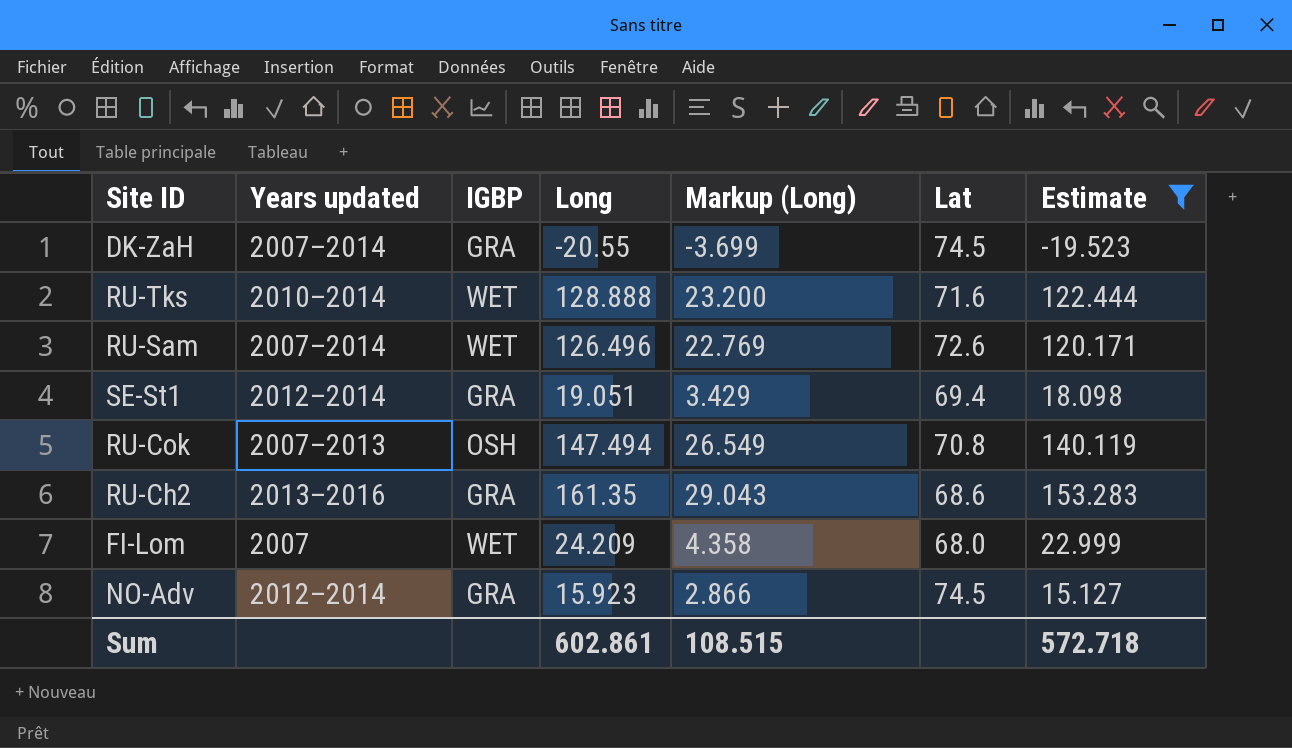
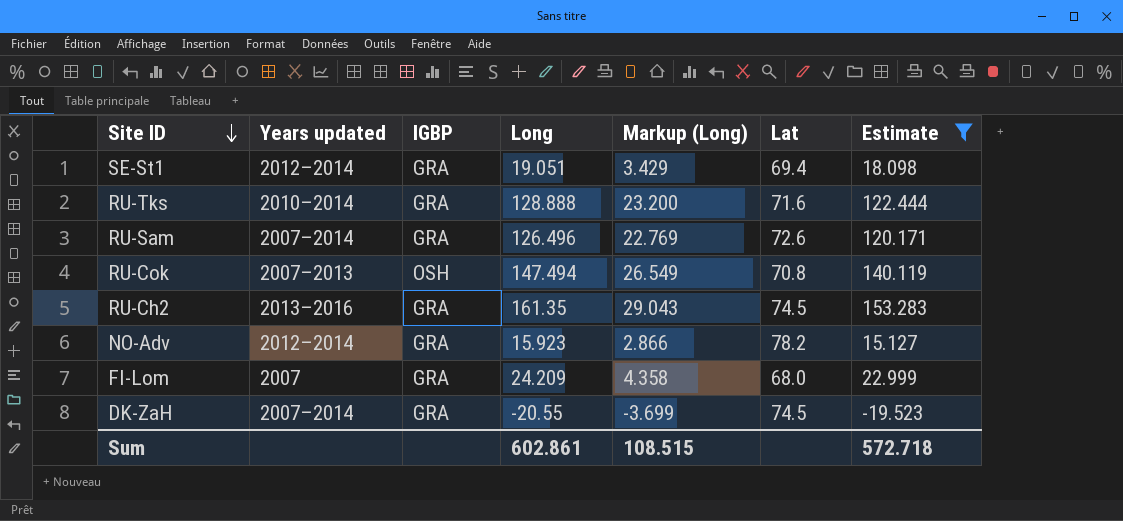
row order: none -> Site ID descending
RU-Tks | IGBP: WET -> GRA
RU-Sam | IGBP: WET -> GRA
RU-Ch2 | Lat: 68.6 -> 74.5
NO-Adv | Lat: 74.5 -> 78.2
FI-Lom | IGBP: WET -> GRA

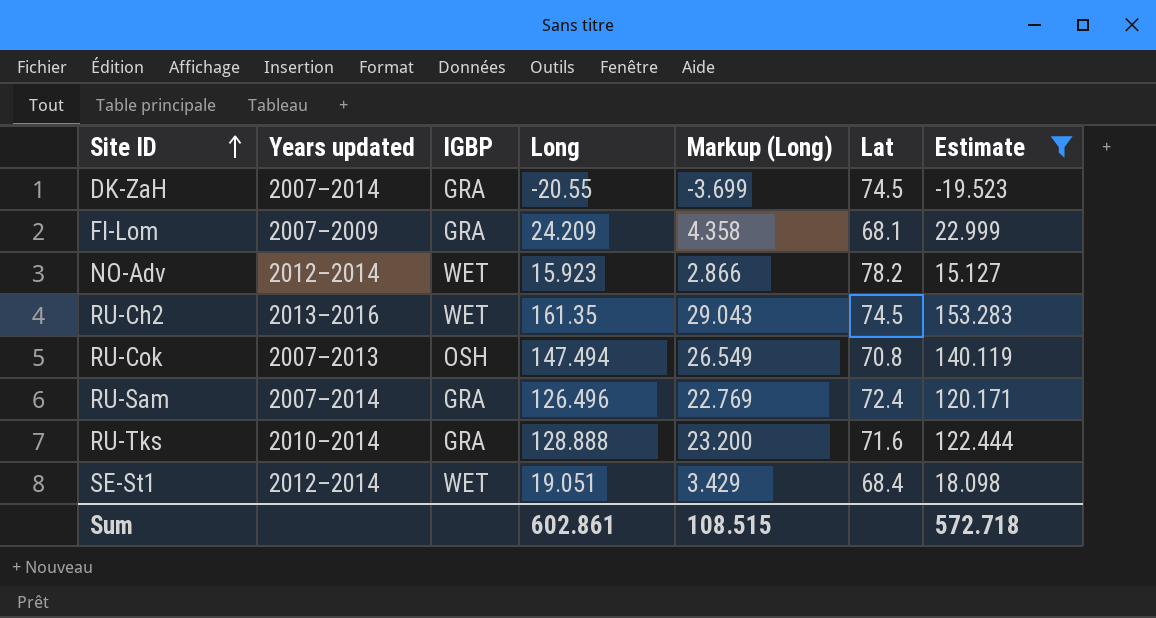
row order: Site ID descending -> Site ID ascending
FI-Lom | Years updated: 2007 -> 2007–2009
FI-Lom | Lat: 68.0 -> 68.1
NO-Adv | IGBP: GRA -> WET
RU-Ch2 | IGBP: GRA -> WET
RU-Sam | Lat: 72.6 -> 72.4
SE-St1 | IGBP: GRA -> WET
SE-St1 | Lat: 69.4 -> 68.4

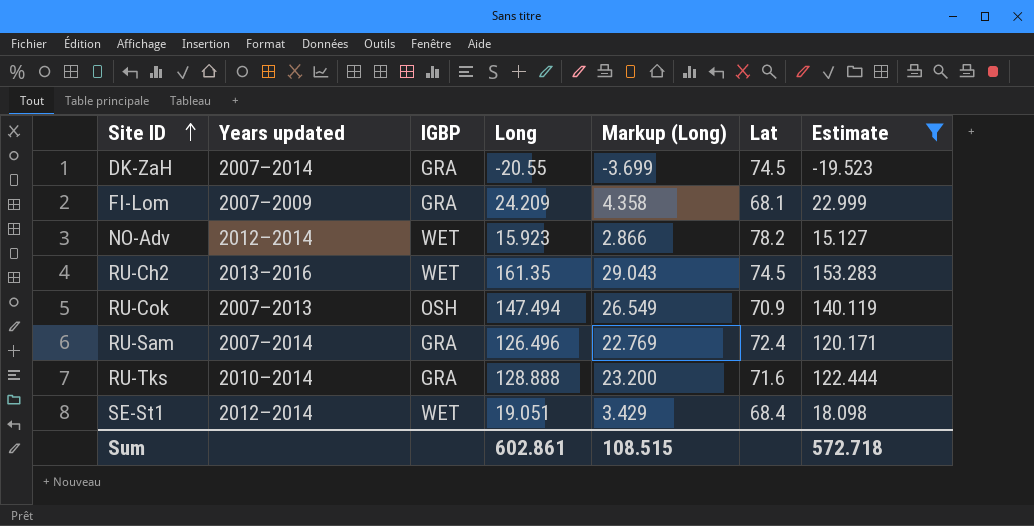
RU-Cok | Lat: 70.8 -> 70.9

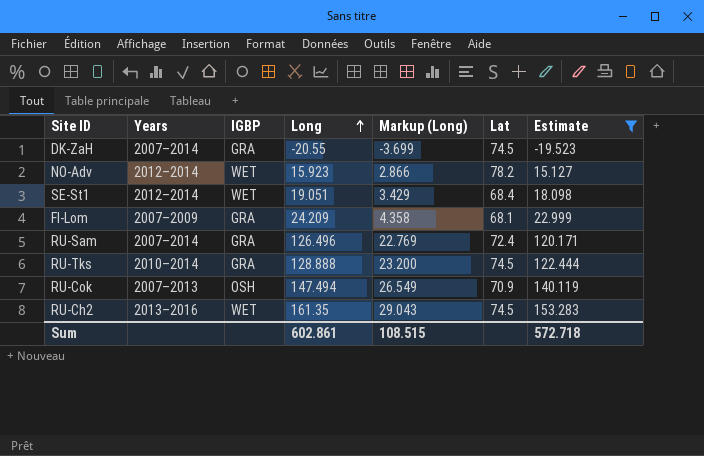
row order: Site ID ascending -> Long ascending
column name: Years updated -> Years
RU-Tks | Lat: 71.6 -> 74.5

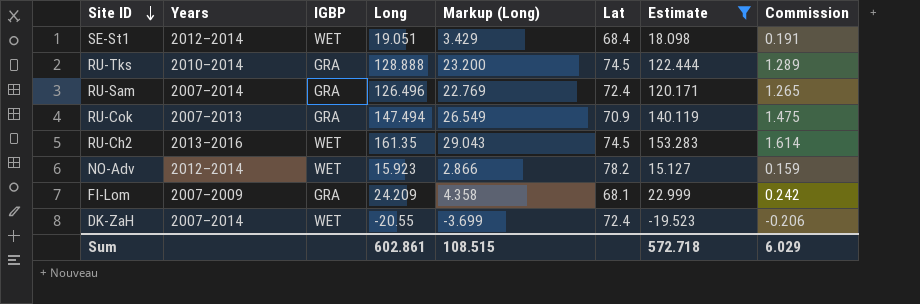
row order: Long ascending -> Site ID descending
column Commission | formula: none -> [Long] * 0.01
RU-Cok | IGBP: OSH -> GRA
DK-ZaH | IGBP: GRA -> WET
DK-ZaH | Lat: 74.5 -> 72.4

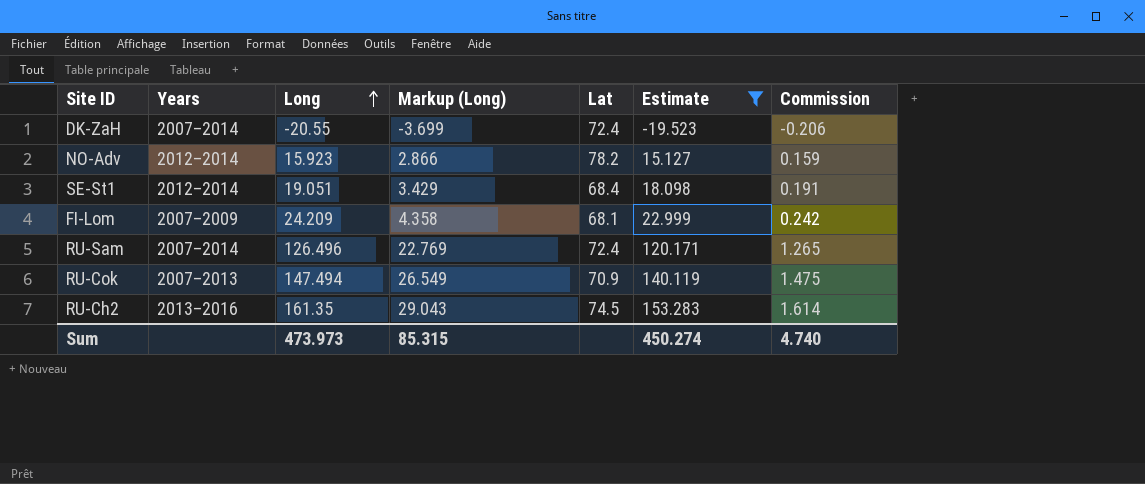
row order: Site ID descending -> Long ascending
column IGBP | position: 3 -> none
row RU-Tks: 2010–2014 | GRA | 128.888 | 23.200 | 74.5 | 122.444 | 1.289 -> none
Sum | Long: 602.861 -> 473.973
Sum | Markup (Long): 108.515 -> 85.315
Sum | Estimate: 572.718 -> 450.274
Sum | Commission: 6.029 -> 4.740

